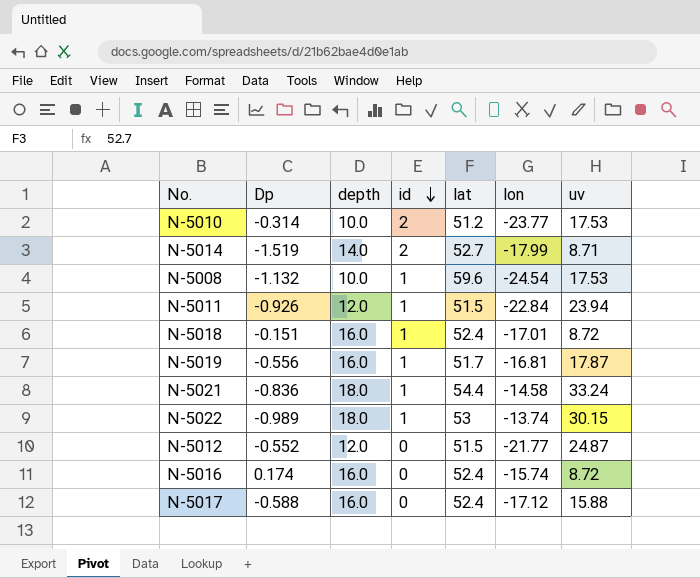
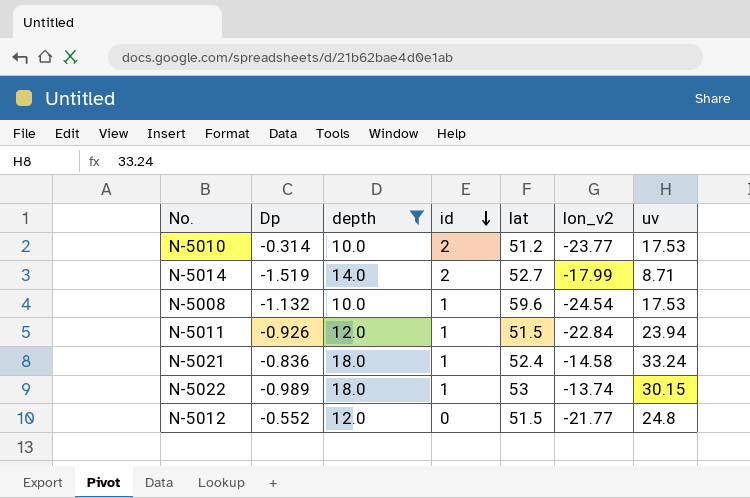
filter: none -> depth != 16.0
column name: lon -> lon_v2
N-5021 | lat: 54.4 -> 52.4
N-5012 | uv: 24.87 -> 24.8

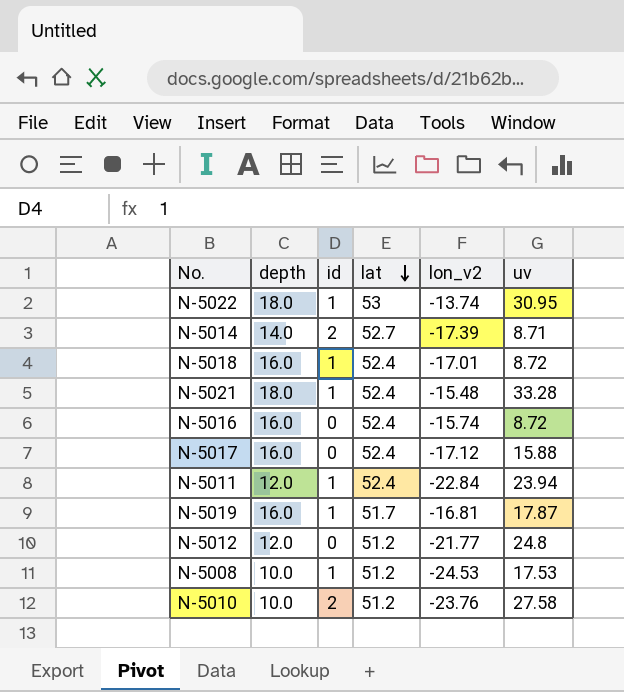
filter: depth != 16.0 -> none
row order: id descending -> lat descending
column Dp | position: 2 -> none
N-5022 | uv: 30.15 -> 30.95
N-5014 | lon_v2: -17.99 -> -17.39
N-5021 | lon_v2: -14.58 -> -15.48
N-5021 | uv: 33.24 -> 33.28
N-5011 | lat: 51.5 -> 52.4
N-5012 | lat: 51.5 -> 51.2
N-5008 | lat: 59.6 -> 51.2
N-5008 | lon_v2: -24.54 -> -24.53
N-5010 | lon_v2: -23.77 -> -23.76
N-5010 | uv: 17.53 -> 27.58

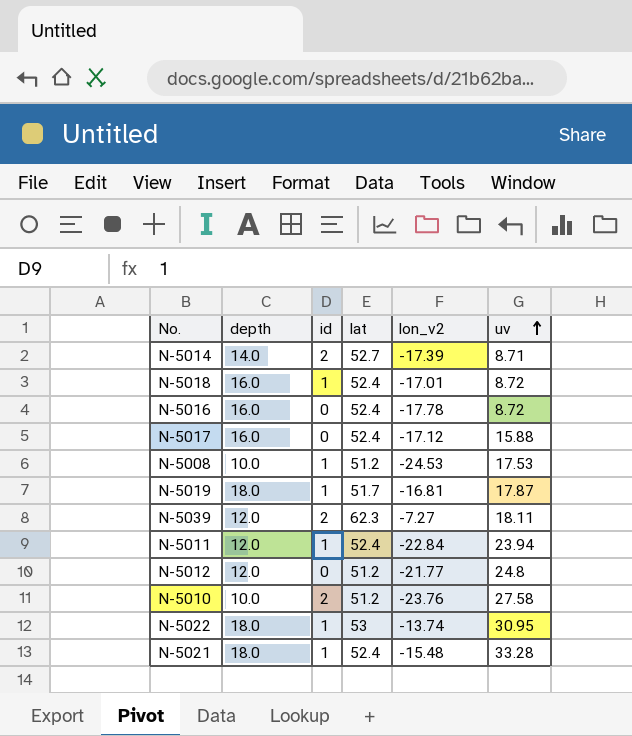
row order: lat descending -> uv ascending
N-5016 | lon_v2: -15.74 -> -17.78
N-5019 | depth: 16.0 -> 18.0
row N-5039: none -> 12.0 | 2 | 62.3 | -7.27 | 18.11

